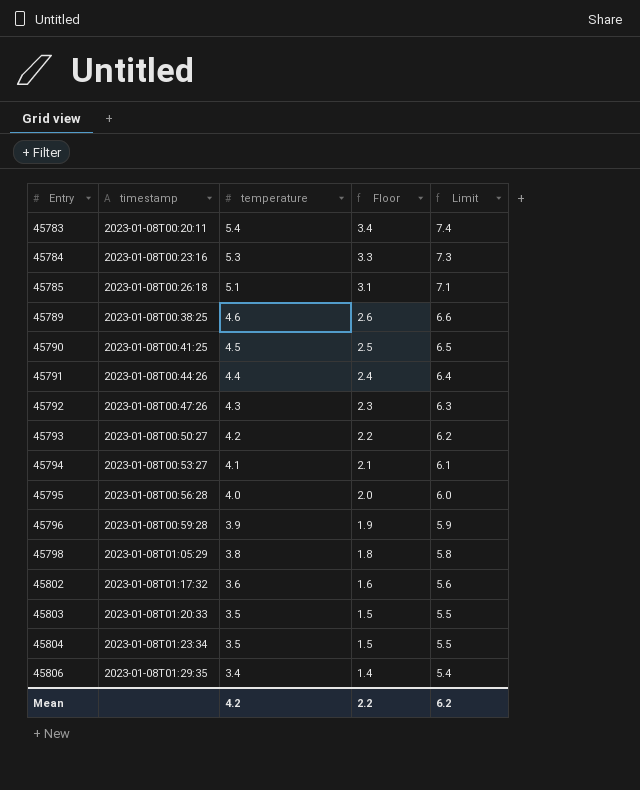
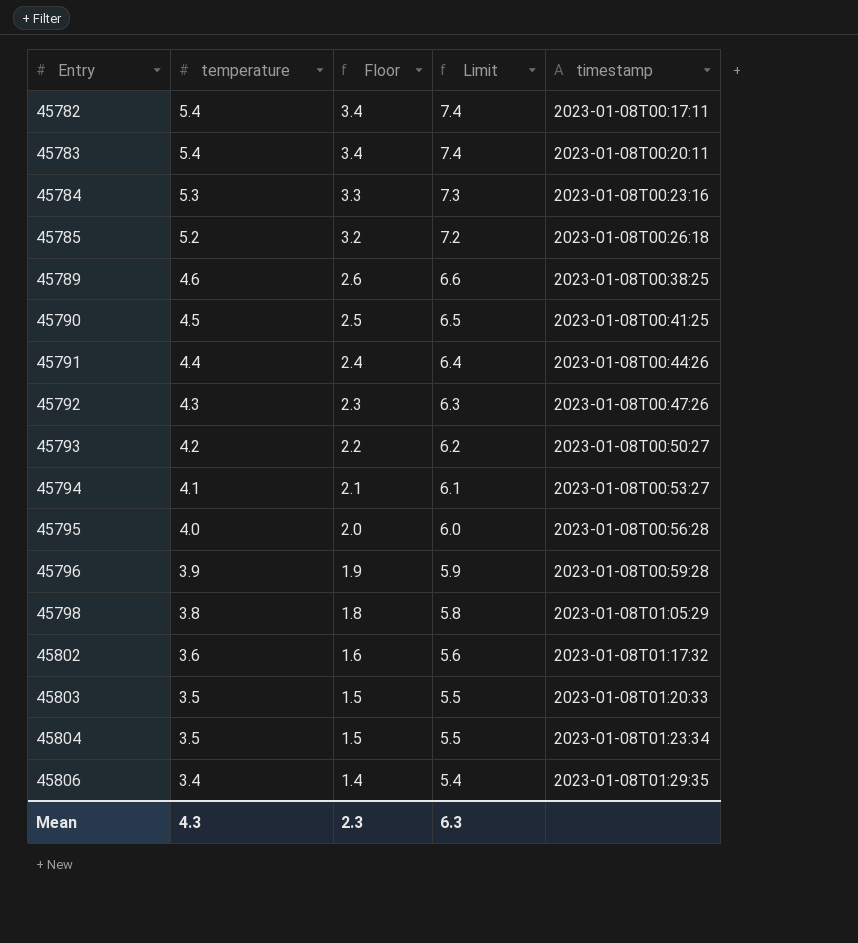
column timestamp | position: 2 -> 5
row 45782: none -> 5.4 | 3.4 | 7.4 | 2023-01-08T00:17:11
45785 | temperature: 5.1 -> 5.2
45785 | Floor: 3.1 -> 3.2
45785 | Limit: 7.1 -> 7.2
Mean | temperature: 4.2 -> 4.3
Mean | Floor: 2.2 -> 2.3
Mean | Limit: 6.2 -> 6.3

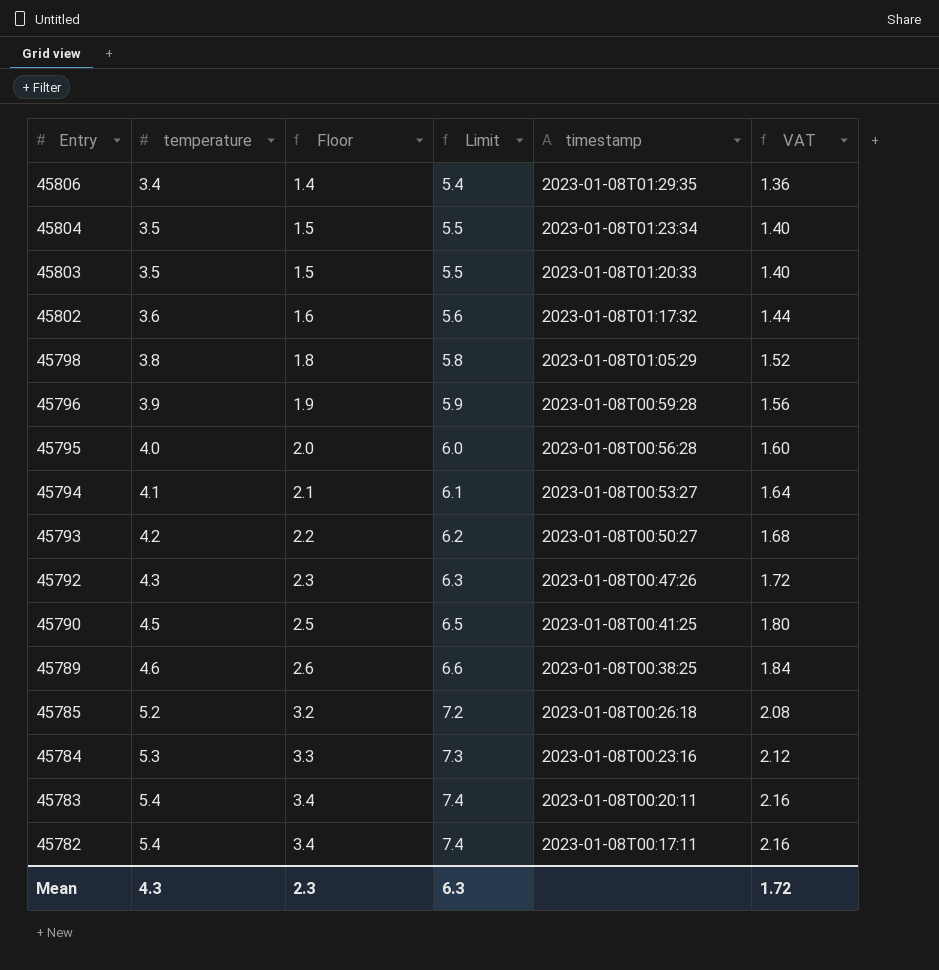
row order: Entry ascending -> Entry descending
column VAT | formula: none -> [temperature] * 0.4
row 45791: 4.4 | 2.4 | 6.4 | 2023-01-08T00:44:26 -> none

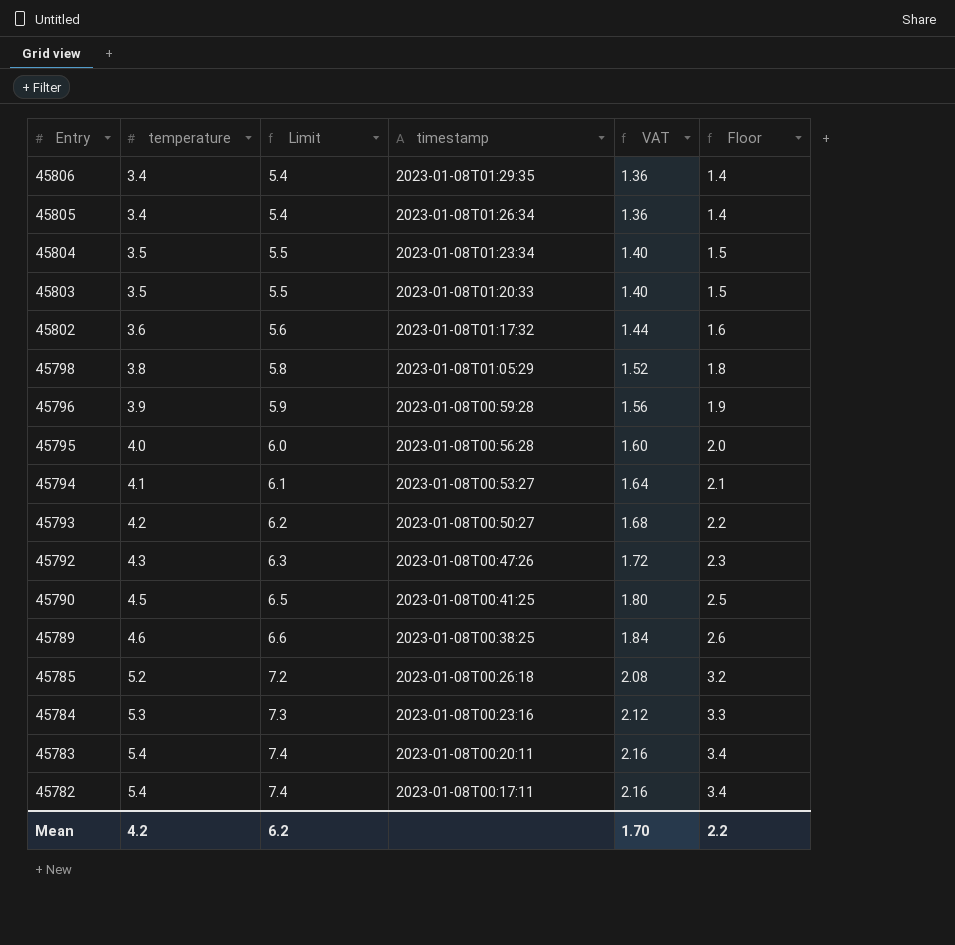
column Floor | position: 3 -> 6
row 45805: none -> 3.4 | 5.4 | 2023-01-08T01:26:34 | 1.36 | 1.4
Mean | temperature: 4.3 -> 4.2
Mean | Limit: 6.3 -> 6.2
Mean | VAT: 1.72 -> 1.70
Mean | Floor: 2.3 -> 2.2

